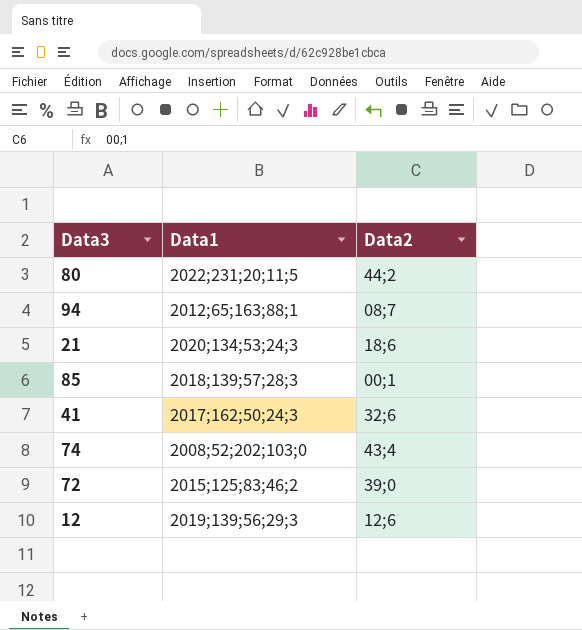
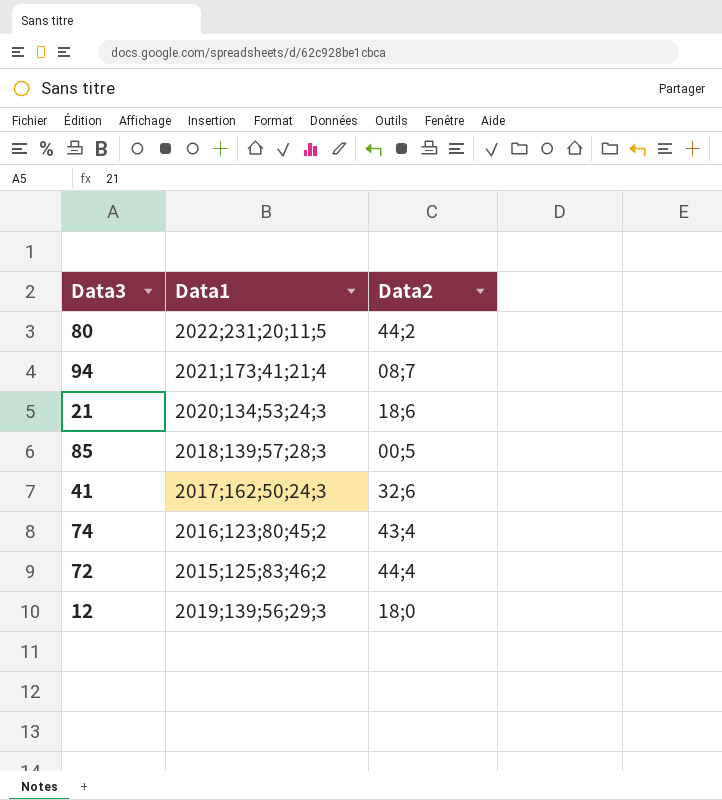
94 | Data1: 2012;65;163;88;1 -> 2021;173;41;21;4
85 | Data2: 00;1 -> 00;5
74 | Data1: 2008;52;202;103;0 -> 2016;123;80;45;2
72 | Data2: 39;0 -> 44;4
12 | Data2: 12;6 -> 18;0

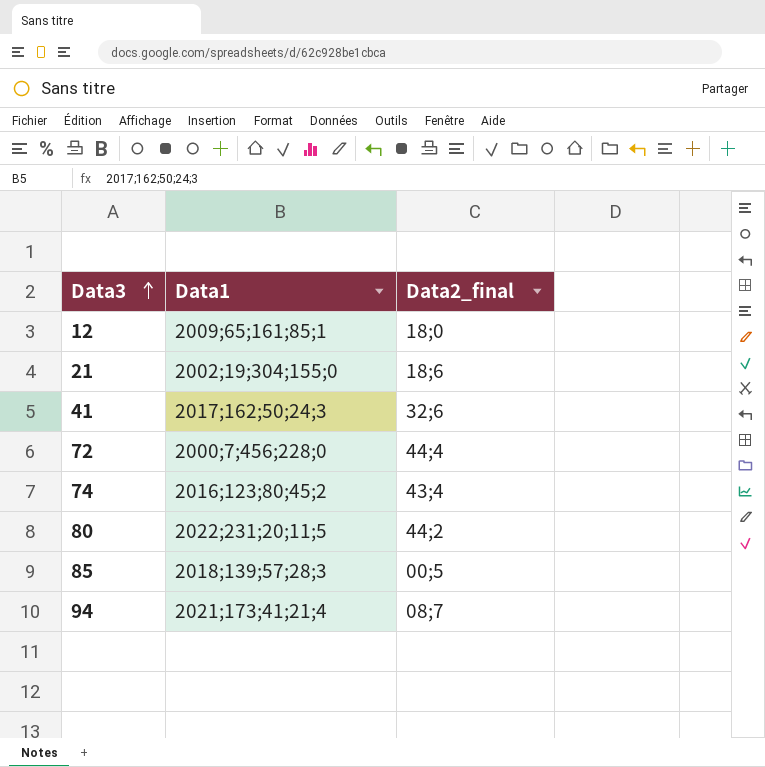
row order: none -> Data3 ascending
column name: Data2 -> Data2_final
12 | Data1: 2019;139;56;29;3 -> 2009;65;161;85;1
21 | Data1: 2020;134;53;24;3 -> 2002;19;304;155;0
72 | Data1: 2015;125;83;46;2 -> 2000;7;456;228;0

